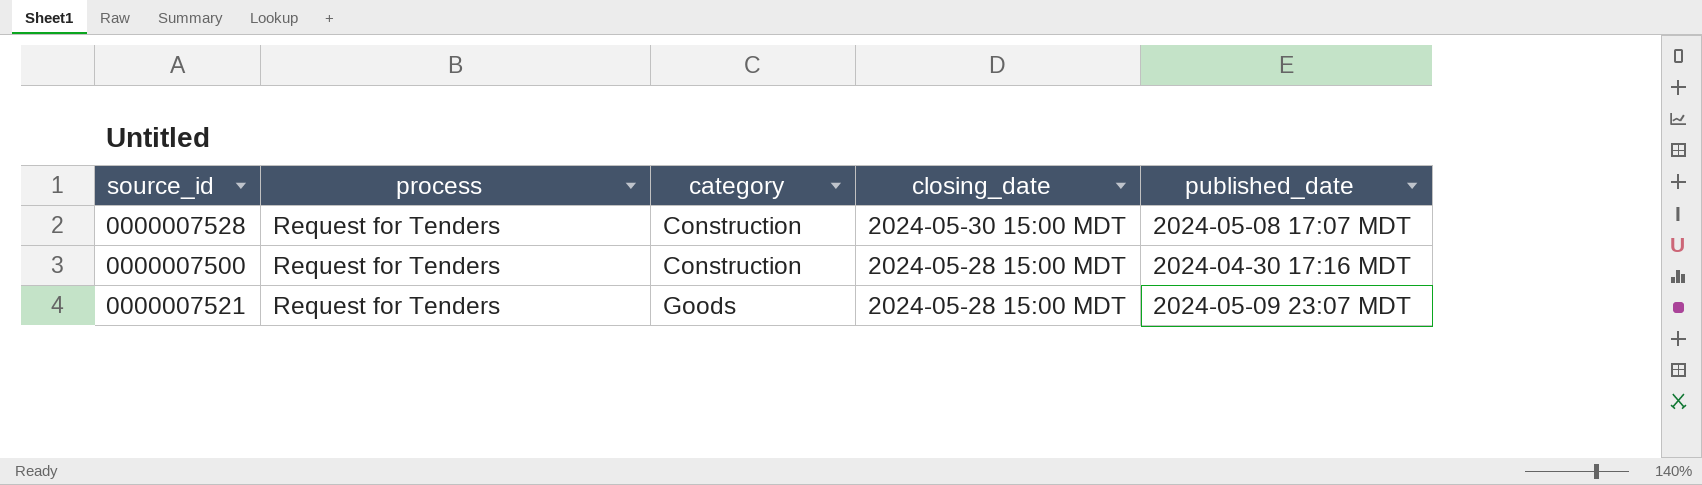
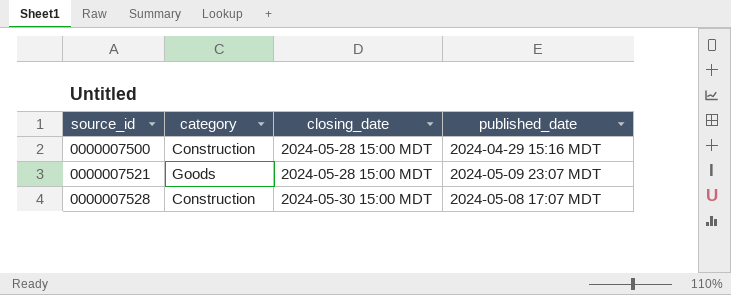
row order: category ascending -> source_id ascending
column process | position: 2 -> none
0000007500 | published_date: 2024-04-30 17:16 MDT -> 2024-04-29 15:16 MDT

